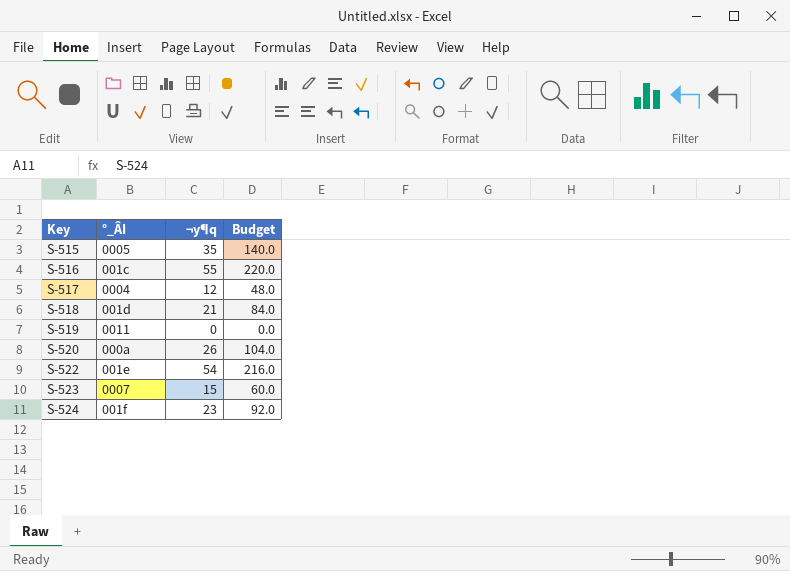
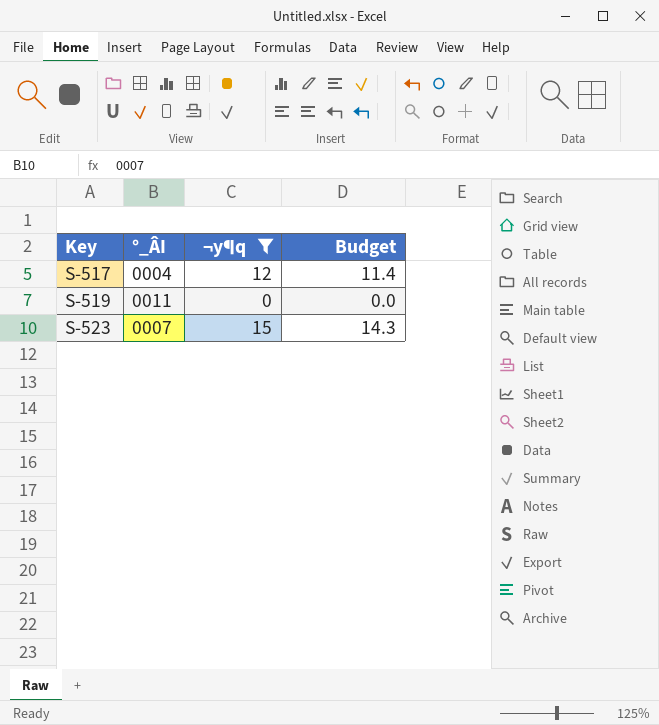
filter: none -> ¬y¶q <= 15
column Budget | formula: [¬y¶q] * 4 -> [¬y¶q] * 0.95

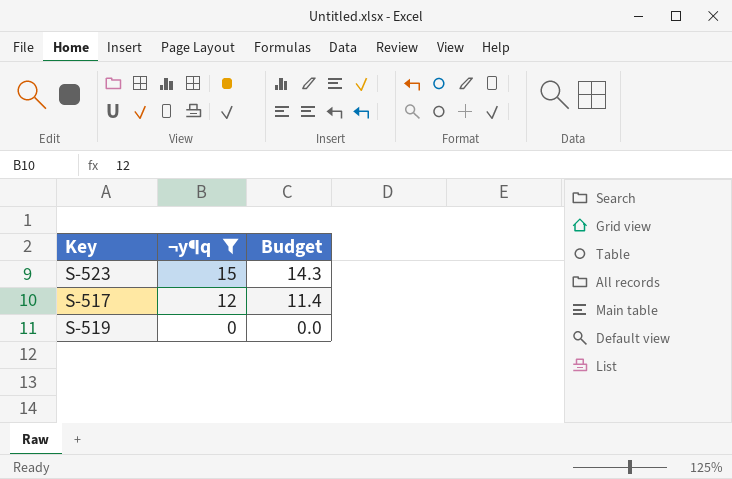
row order: Key ascending -> ¬y¶q descending
column °_ÂI | position: 2 -> none

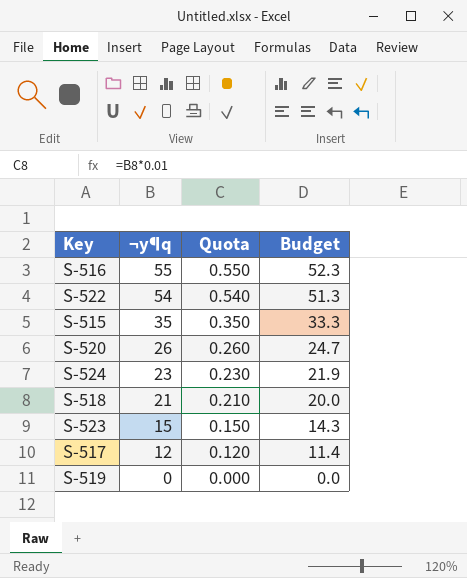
filter: ¬y¶q <= 15 -> none
column Quota | formula: none -> [¬y¶q] * 0.01

